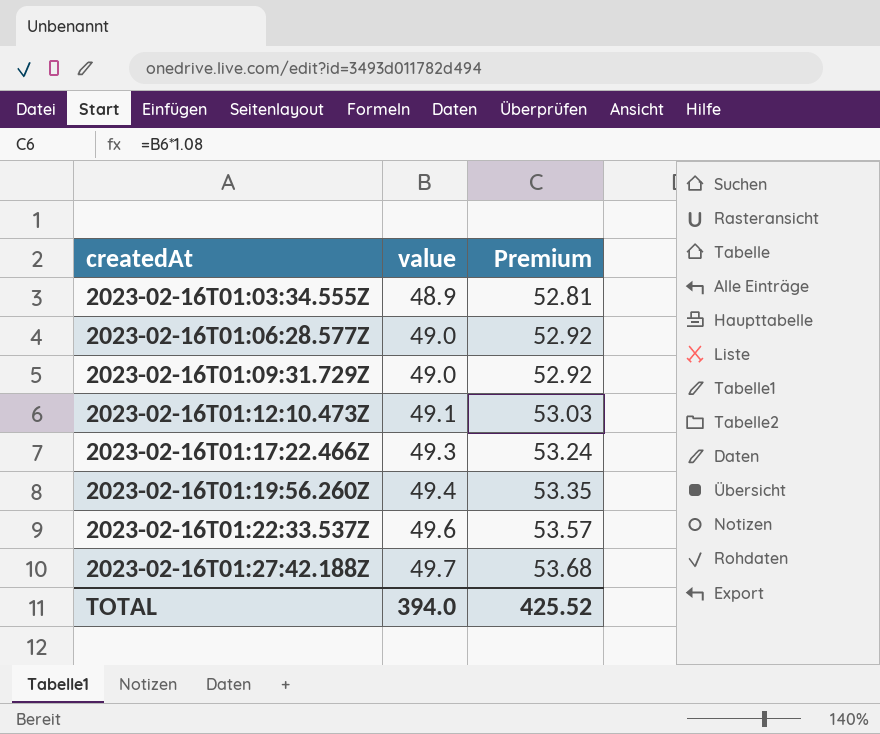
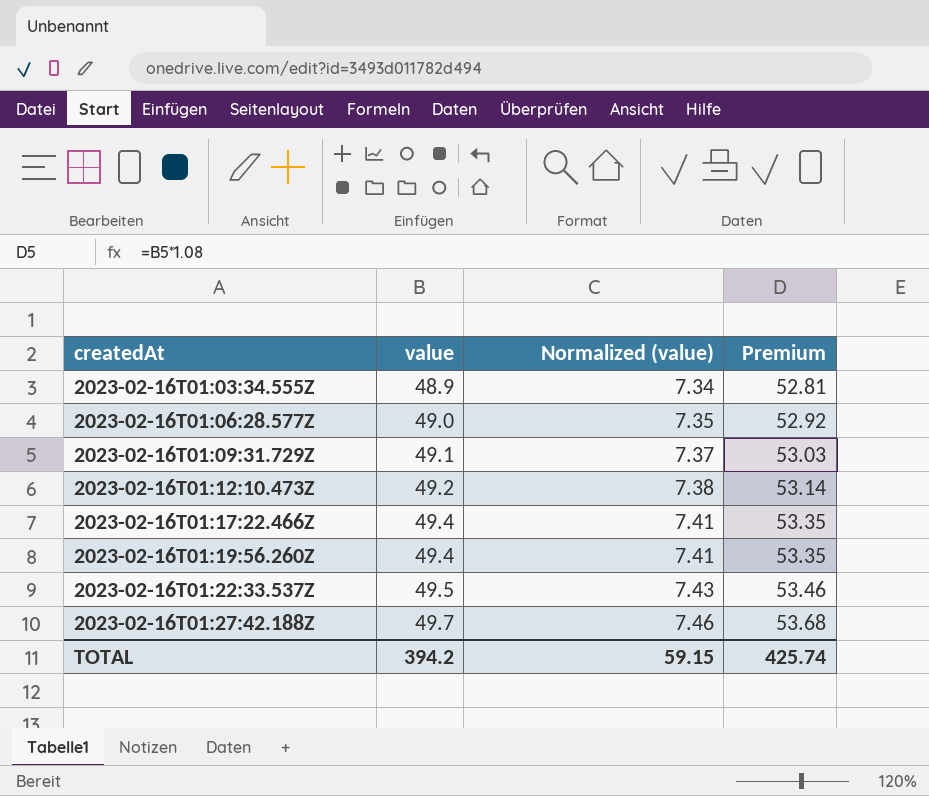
column Normalized (value) | formula: none -> [value] * 0.15
2023-02-16T01:09:31.729Z | value: 49.0 -> 49.1
2023-02-16T01:09:31.729Z | Premium: 52.92 -> 53.03
2023-02-16T01:12:10.473Z | value: 49.1 -> 49.2
2023-02-16T01:12:10.473Z | Premium: 53.03 -> 53.14
2023-02-16T01:17:22.466Z | value: 49.3 -> 49.4
2023-02-16T01:17:22.466Z | Premium: 53.24 -> 53.35
2023-02-16T01:22:33.537Z | value: 49.6 -> 49.5
2023-02-16T01:22:33.537Z | Premium: 53.57 -> 53.46
TOTAL | value: 394.0 -> 394.2
TOTAL | Premium: 425.52 -> 425.74

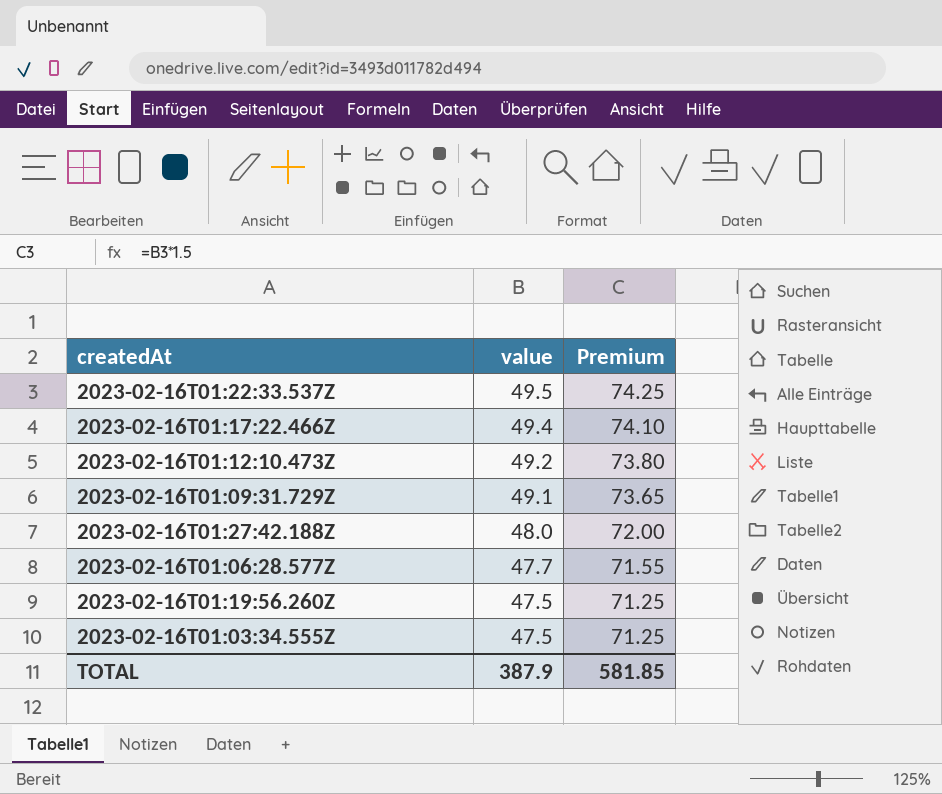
row order: createdAt ascending -> value descending
column Normalized (value) | formula: [value] * 0.15 -> none
column Premium | formula: [value] * 1.08 -> [value] * 1.5
2023-02-16T01:27:42.188Z | value: 49.7 -> 48.0
2023-02-16T01:06:28.577Z | value: 49.0 -> 47.7
2023-02-16T01:19:56.260Z | value: 49.4 -> 47.5
2023-02-16T01:03:34.555Z | value: 48.9 -> 47.5
TOTAL | value: 394.2 -> 387.9
TOTAL | Premium: 425.74 -> 581.85

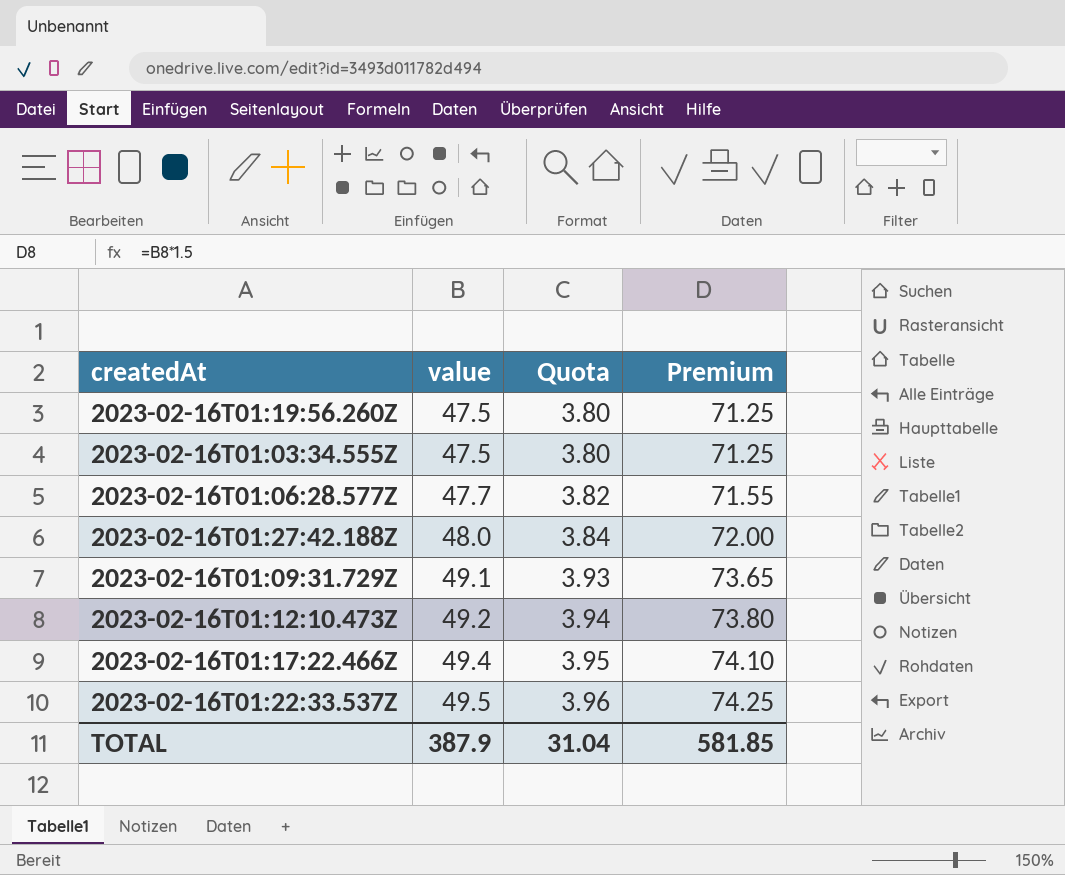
row order: value descending -> value ascending
column Quota | formula: none -> [value] * 0.08

